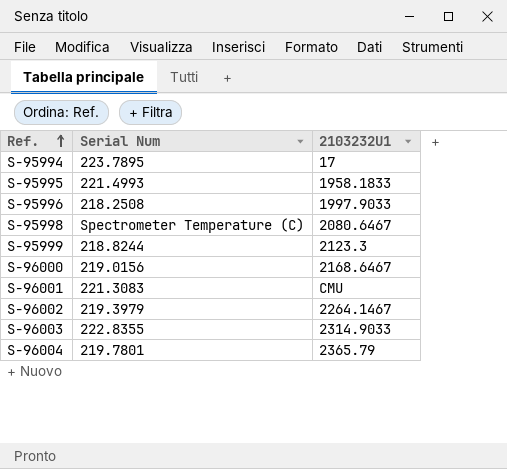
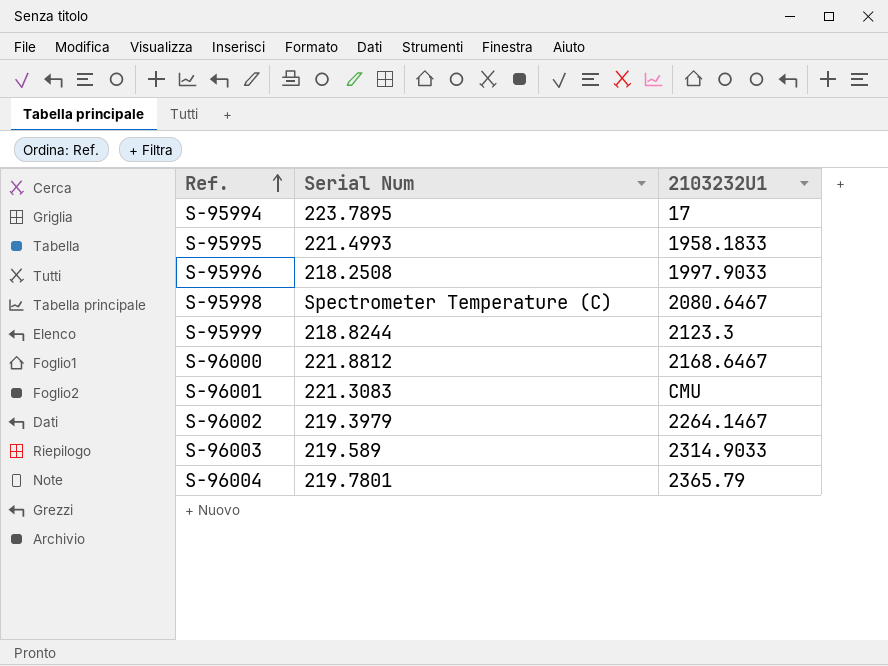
S-96000 | Serial Num: 219.0156 -> 221.8812
S-96003 | Serial Num: 222.8355 -> 219.589

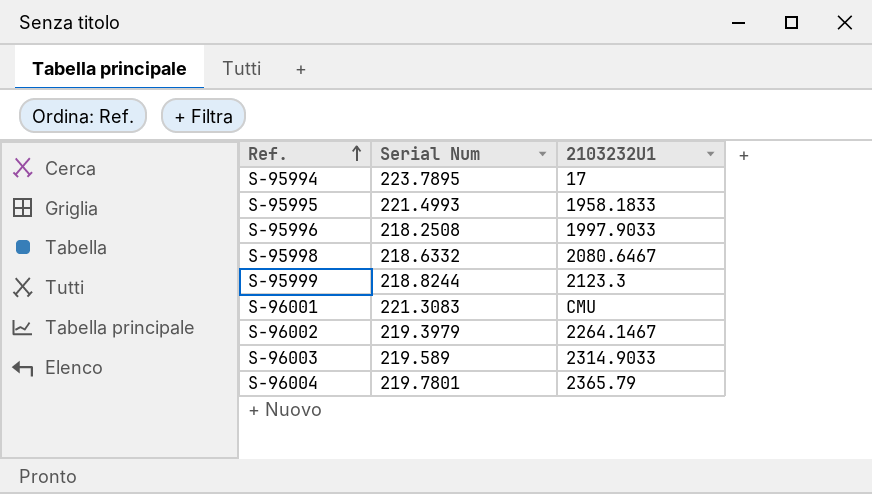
row S-96000: 221.8812 | 2168.6467 -> none
S-95998 | Serial Num: Spectrometer Temperature (C) -> 218.6332

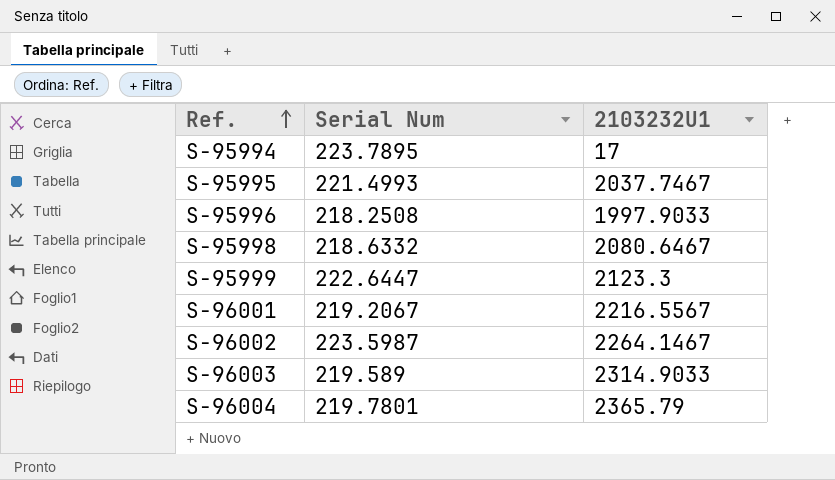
S-95995 | 2103232U1: 1958.1833 -> 2037.7467
S-95999 | Serial Num: 218.8244 -> 222.6447
S-96001 | Serial Num: 221.3083 -> 219.2067
S-96001 | 2103232U1: CMU -> 2216.5567
S-96002 | Serial Num: 219.3979 -> 223.5987

